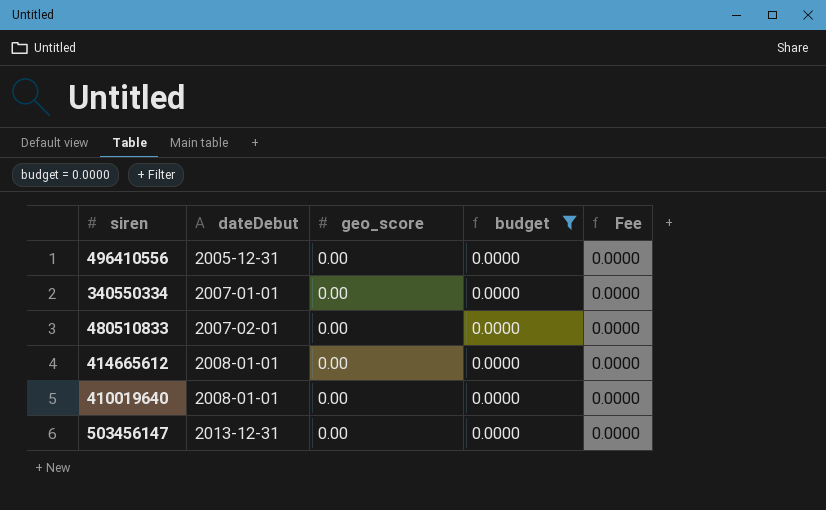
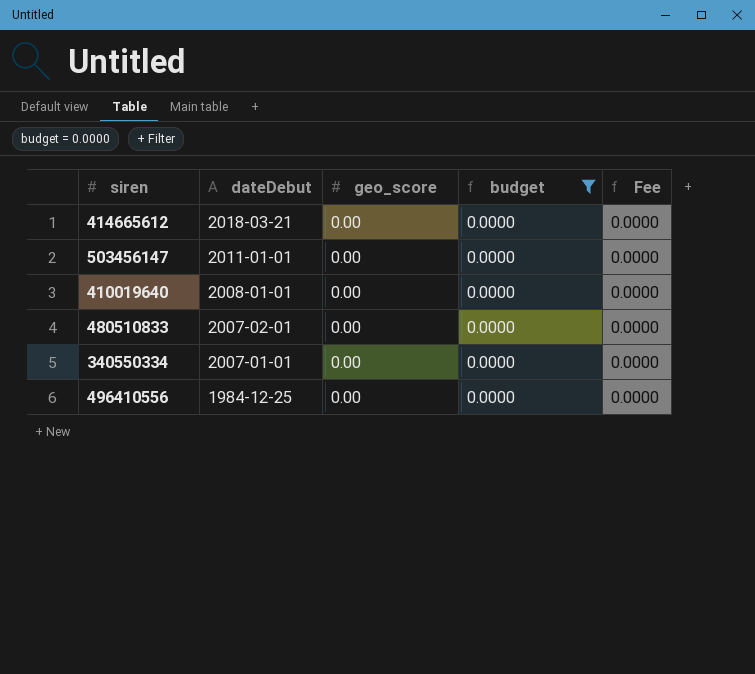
row order: dateDebut ascending -> dateDebut descending
414665612 | dateDebut: 2008-01-01 -> 2018-03-21
503456147 | dateDebut: 2013-12-31 -> 2011-01-01
496410556 | dateDebut: 2005-12-31 -> 1984-12-25

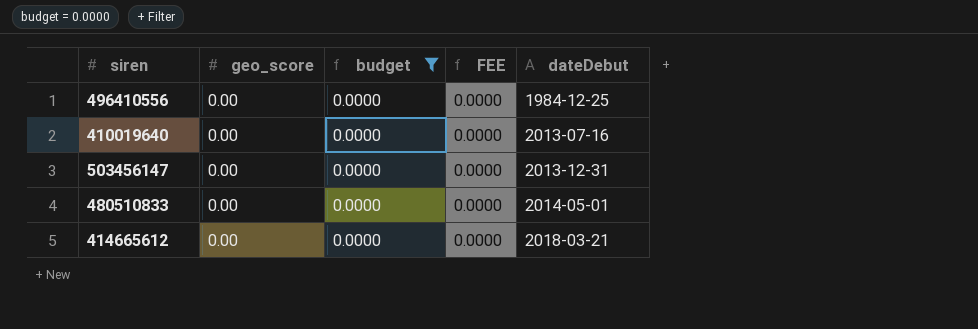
row order: dateDebut descending -> dateDebut ascending
column name: Fee -> FEE
column dateDebut | position: 2 -> 5
row 340550334: 2007-01-01 | 0.00 | 0.0000 | 0.0000 -> none
410019640 | dateDebut: 2008-01-01 -> 2013-07-16
503456147 | dateDebut: 2011-01-01 -> 2013-12-31
480510833 | dateDebut: 2007-02-01 -> 2014-05-01

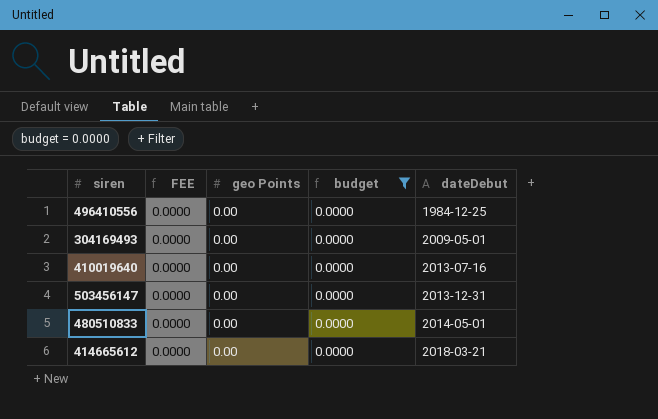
column FEE | position: 4 -> 2
column name: geo_score -> geo Points
row 304169493: none -> 0.0000 | 0.00 | 0.0000 | 2009-05-01

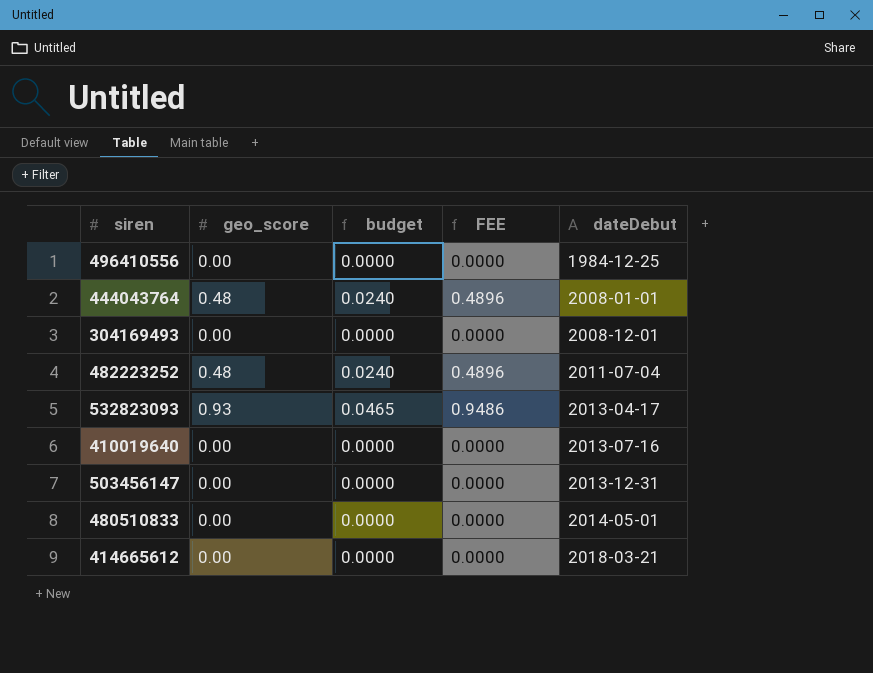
filter: budget = 0.0000 -> none
column name: geo Points -> geo_score
column FEE | position: 2 -> 4
304169493 | dateDebut: 2009-05-01 -> 2008-12-01

